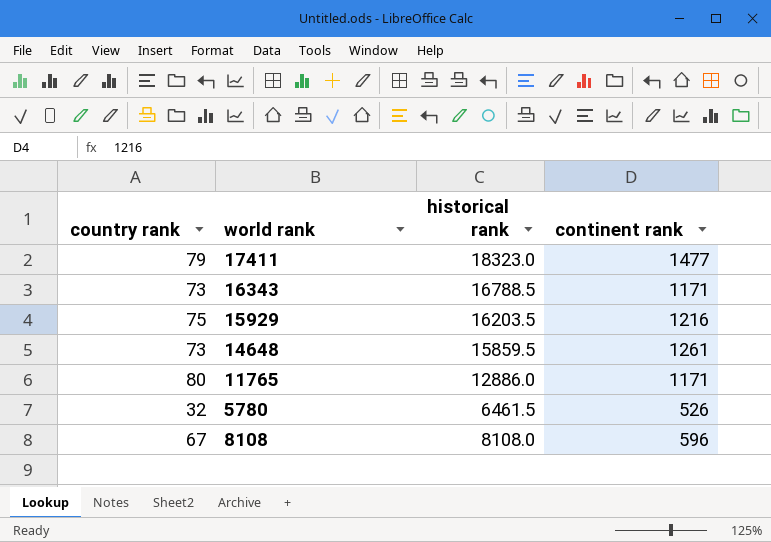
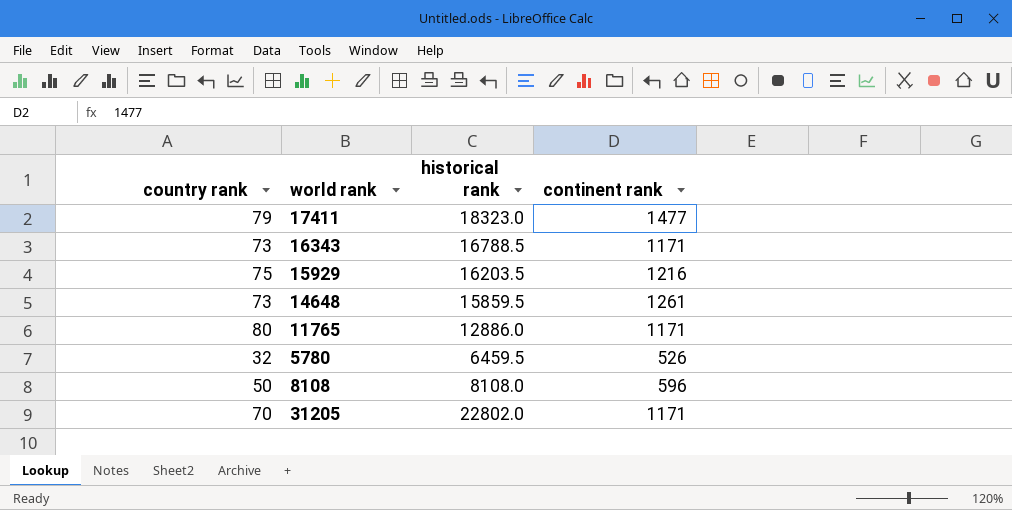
5780 | historical rank: 6461.5 -> 6459.5
8108 | country rank: 67 -> 50
row 31205: none -> 70 | 22802.0 | 1171

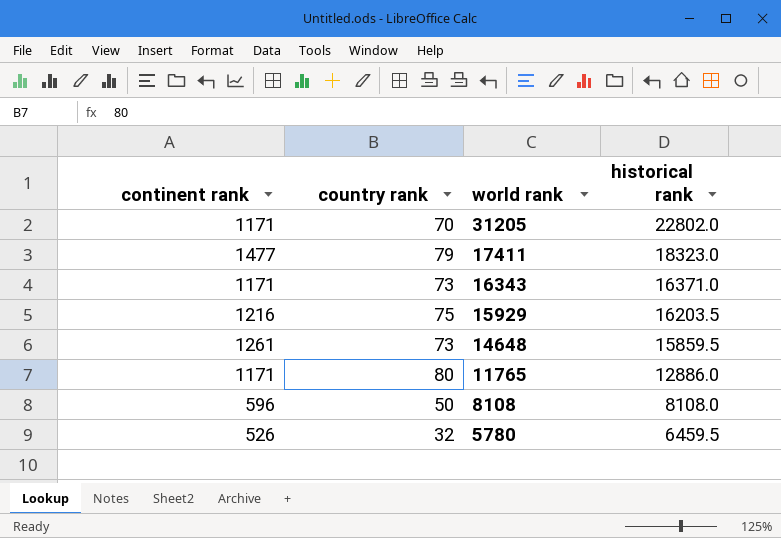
row order: none -> world rank descending
column continent rank | position: 4 -> 1
16343 | historical rank: 16788.5 -> 16371.0

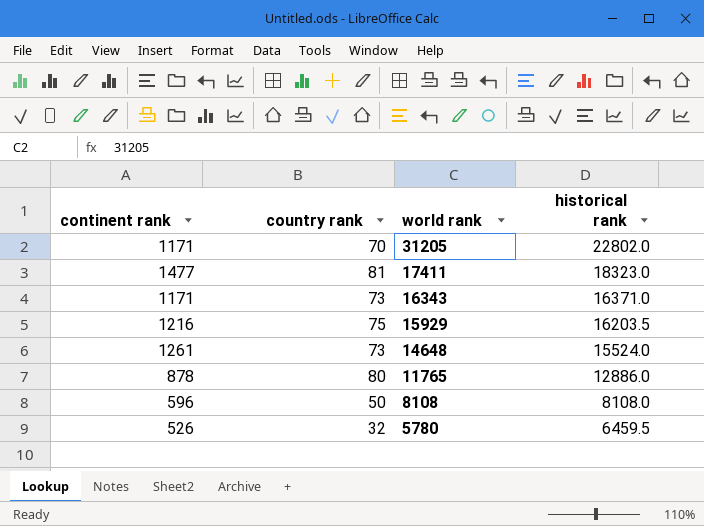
17411 | country rank: 79 -> 81
14648 | historical rank: 15859.5 -> 15524.0
11765 | continent rank: 1171 -> 878

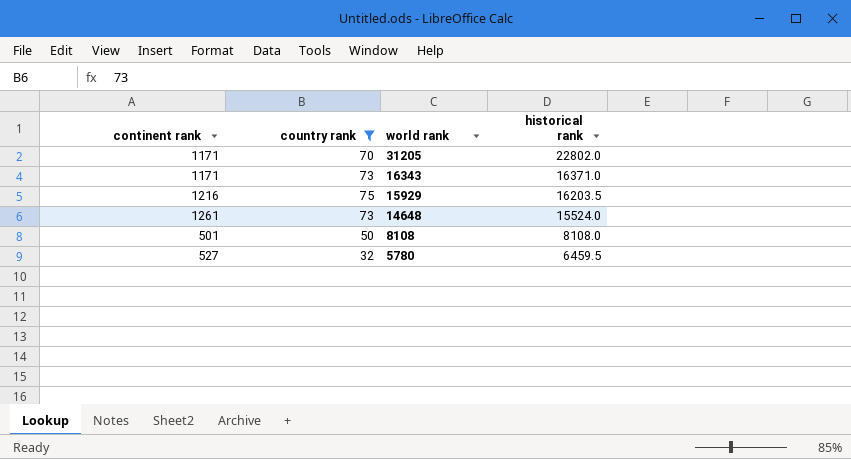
filter: none -> country rank <= 75
8108 | continent rank: 596 -> 501
5780 | continent rank: 526 -> 527

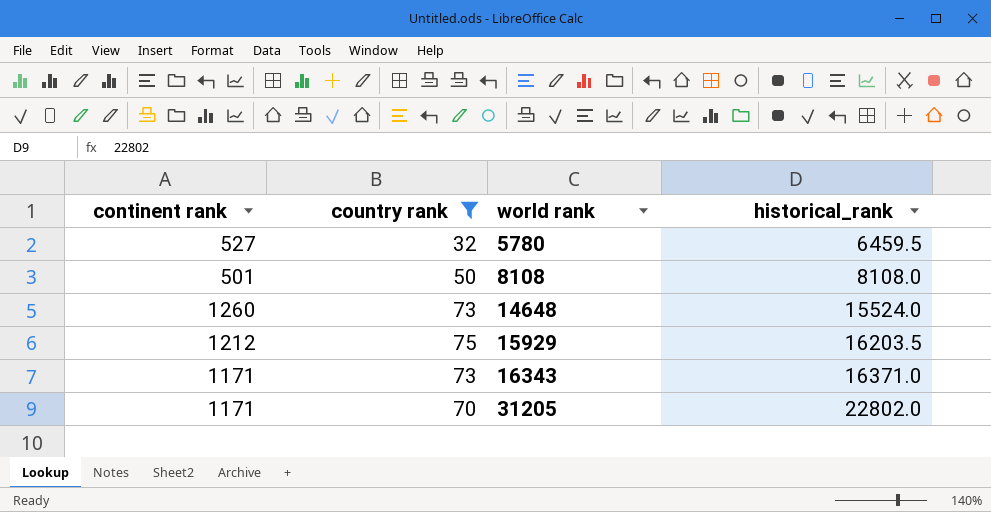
row order: world rank descending -> world rank ascending
column name: historical rank -> historical_rank
14648 | continent rank: 1261 -> 1260
15929 | continent rank: 1216 -> 1212

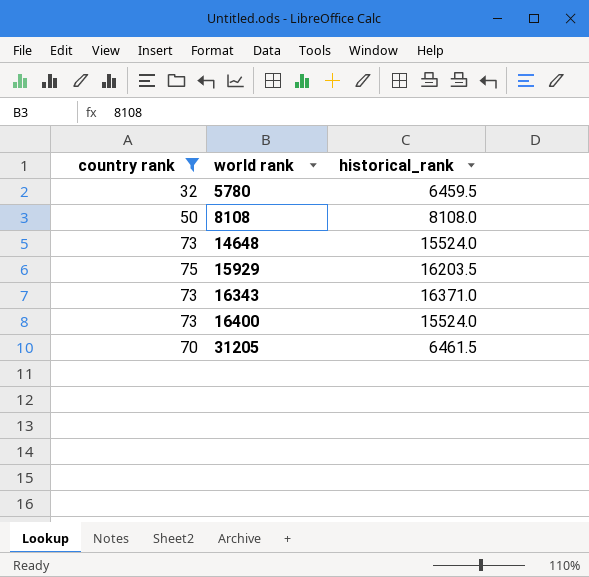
column continent rank | position: 1 -> none
row 16400: none -> 73 | 15524.0
31205 | historical_rank: 22802.0 -> 6461.5

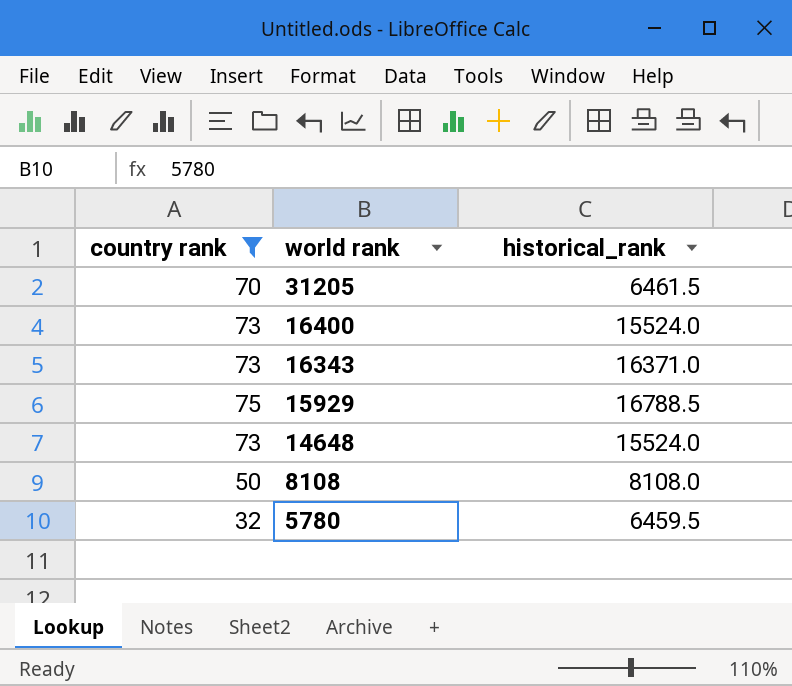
row order: world rank ascending -> world rank descending
15929 | historical_rank: 16203.5 -> 16788.5

